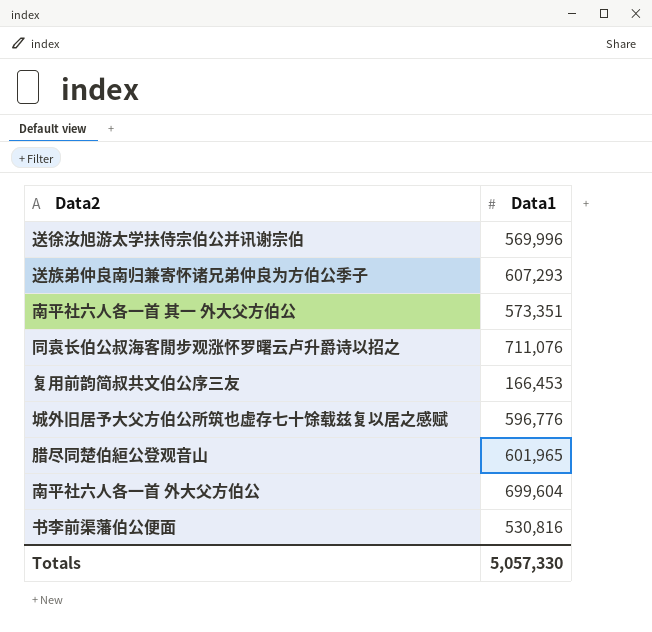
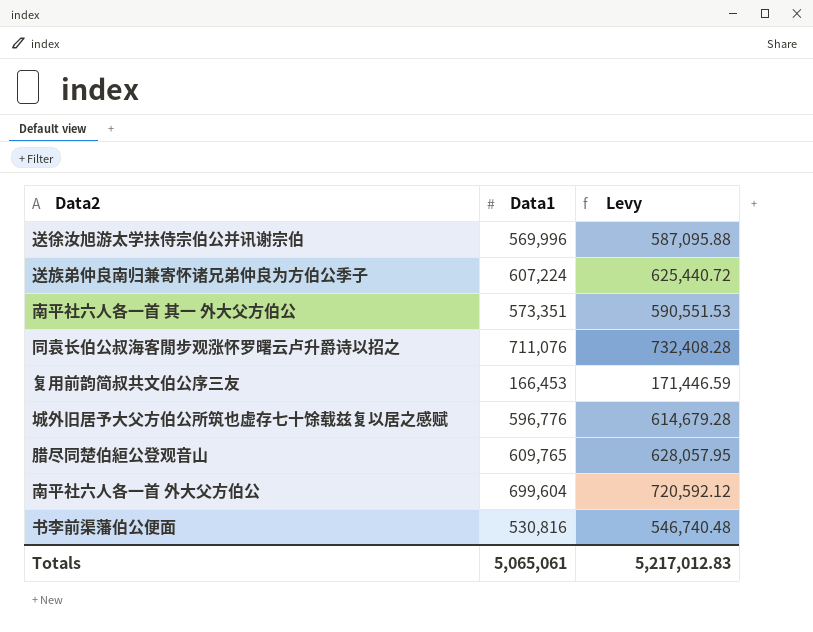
column Levy | formula: none -> [Data1] * 1.03
送族弟仲良南归兼寄怀诸兄弟仲良为方伯公季子 | Data1: 607,293 -> 607,224
腊尽同楚伯絙公登观音山 | Data1: 601,965 -> 609,765
Totals | Data1: 5,057,330 -> 5,065,061

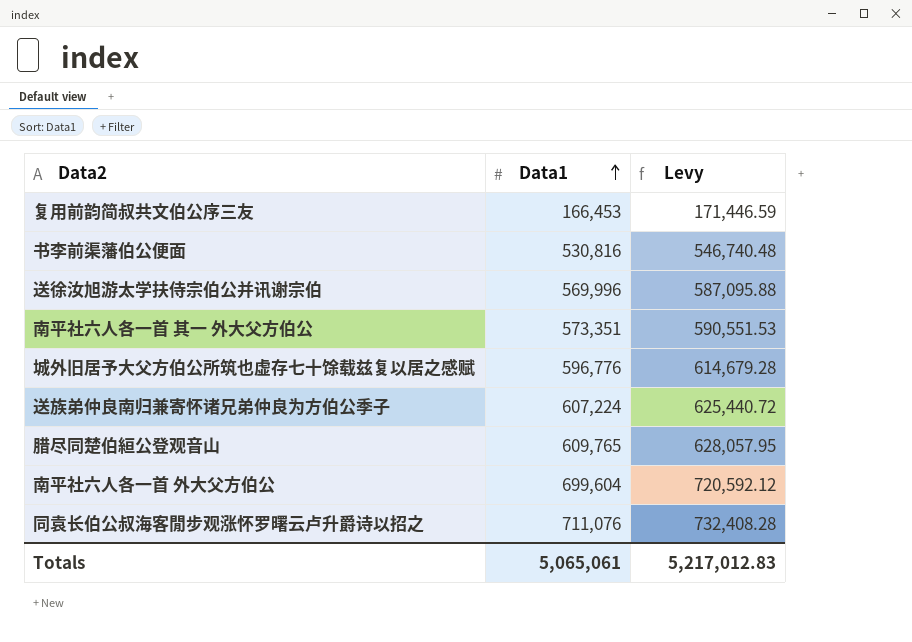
row order: none -> Data1 ascending

